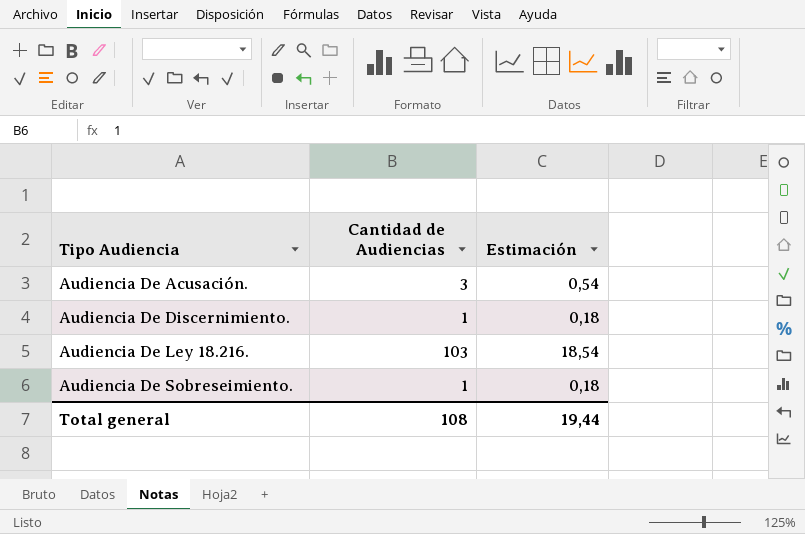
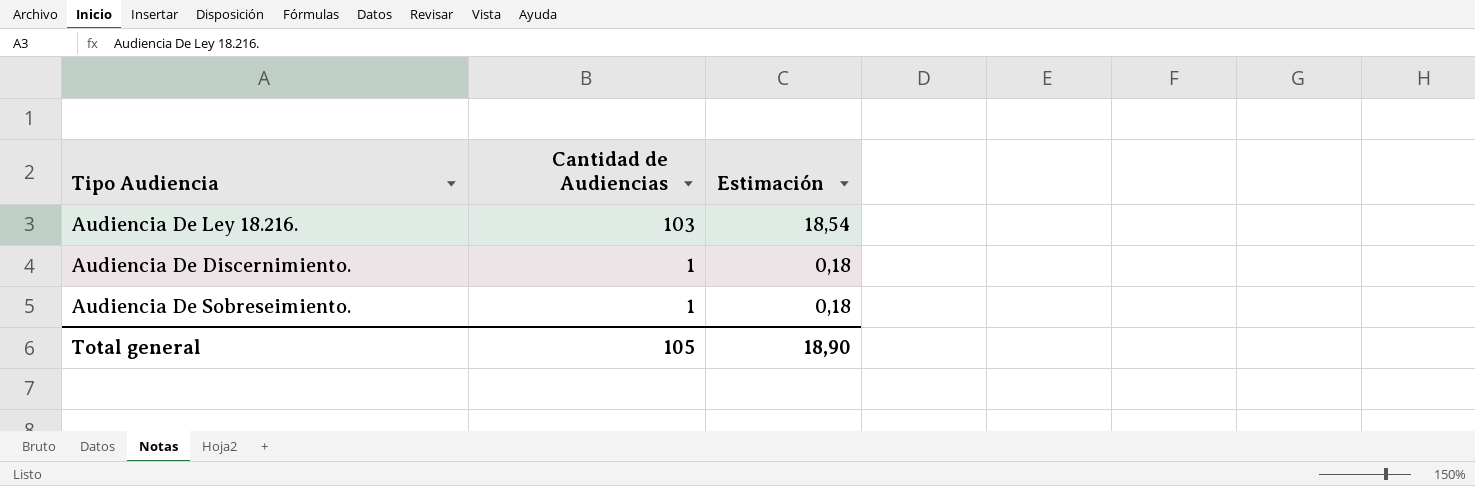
row order: Tipo Audiencia ascending -> Cantidad de Audiencias descending
row Audiencia De Acusación.: 3 | 0,54 -> none
Total general | Cantidad de Audiencias: 108 -> 105
Total general | Estimación: 19,44 -> 18,90

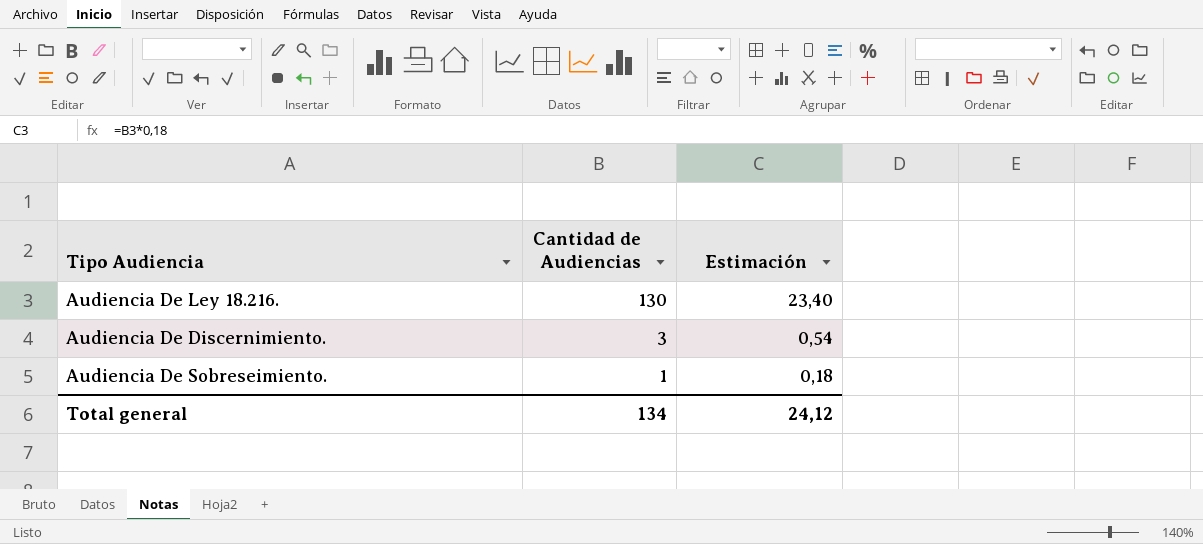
Audiencia De Ley 18.216. | Cantidad de Audiencias: 103 -> 130
Audiencia De Ley 18.216. | Estimación: 18,54 -> 23,40
Audiencia De Discernimiento. | Cantidad de Audiencias: 1 -> 3
Audiencia De Discernimiento. | Estimación: 0,18 -> 0,54
Total general | Cantidad de Audiencias: 105 -> 134
Total general | Estimación: 18,90 -> 24,12

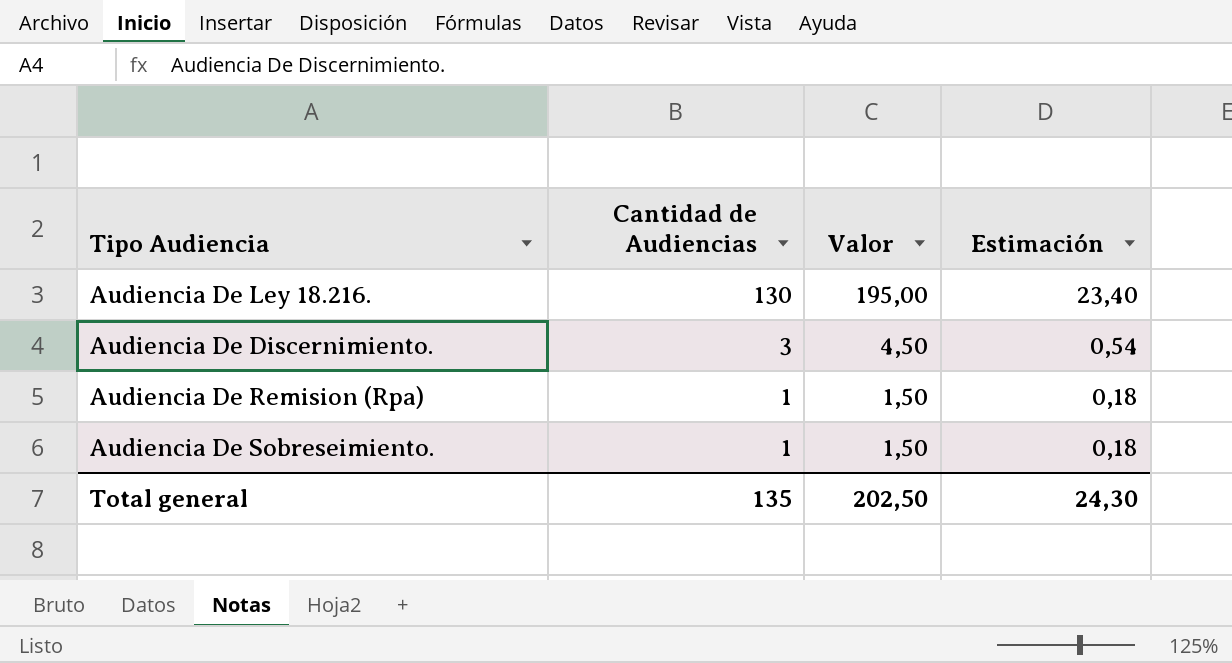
column Valor | formula: none -> [Cantidad de Audiencias] * 1,5
row Audiencia De Remision (Rpa): none -> 1 | 1,50 | 0,18
Total general | Cantidad de Audiencias: 134 -> 135
Total general | Estimación: 24,12 -> 24,30

